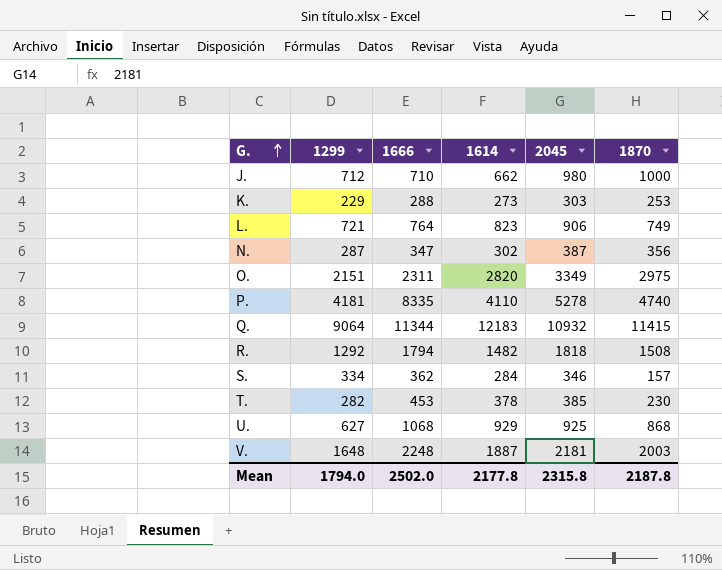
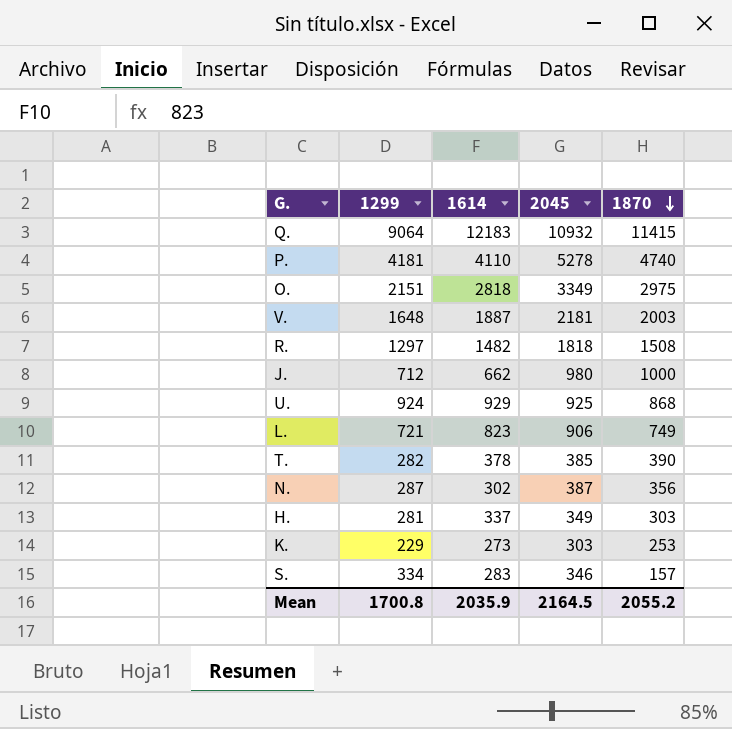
row order: G. ascending -> 1870 descending
column 1666 | position: 3 -> none
O. | 1614: 2820 -> 2818
R. | 1299: 1292 -> 1297
U. | 1299: 627 -> 924
T. | 1870: 230 -> 390
row H.: none -> 281 | 337 | 349 | 303
S. | 1614: 284 -> 283
Mean | 1299: 1794.0 -> 1700.8
Mean | 1614: 2177.8 -> 2035.9
Mean | 2045: 2315.8 -> 2164.5
Mean | 1870: 2187.8 -> 2055.2

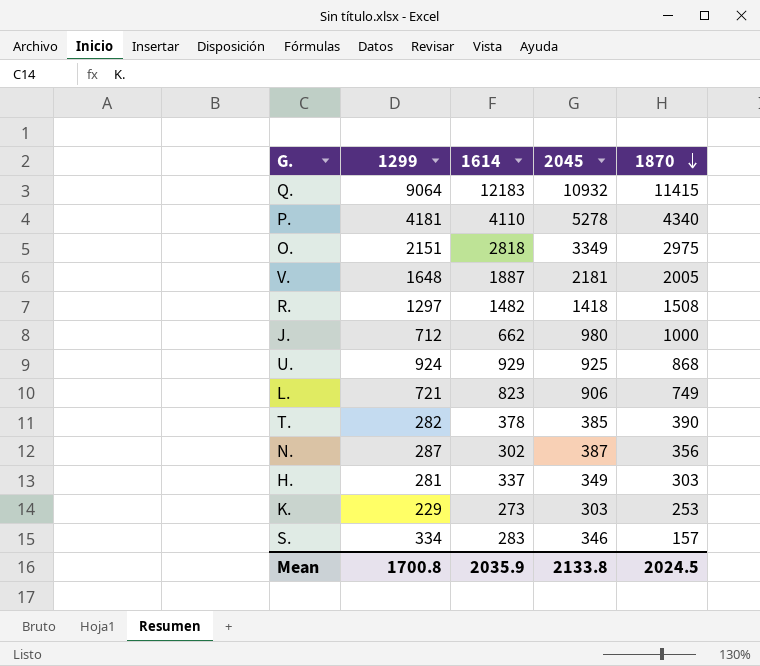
P. | 1870: 4740 -> 4340
V. | 1870: 2003 -> 2005
R. | 2045: 1818 -> 1418
Mean | 2045: 2164.5 -> 2133.8
Mean | 1870: 2055.2 -> 2024.5

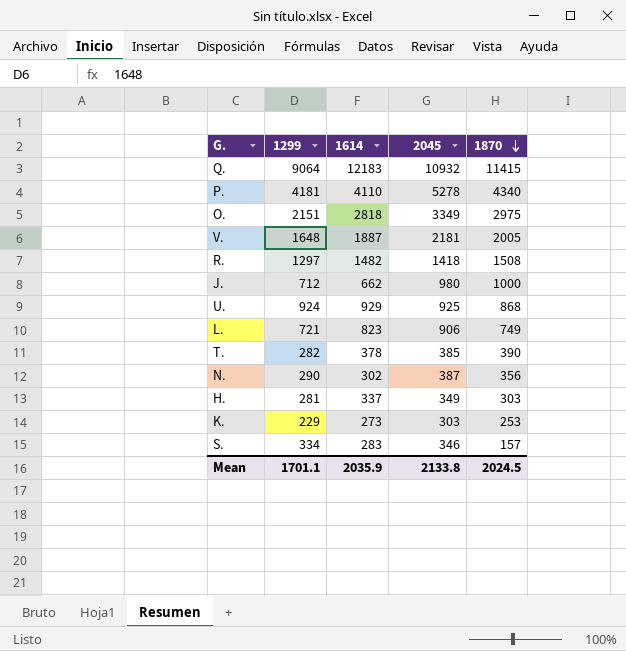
N. | 1299: 287 -> 290
Mean | 1299: 1700.8 -> 1701.1

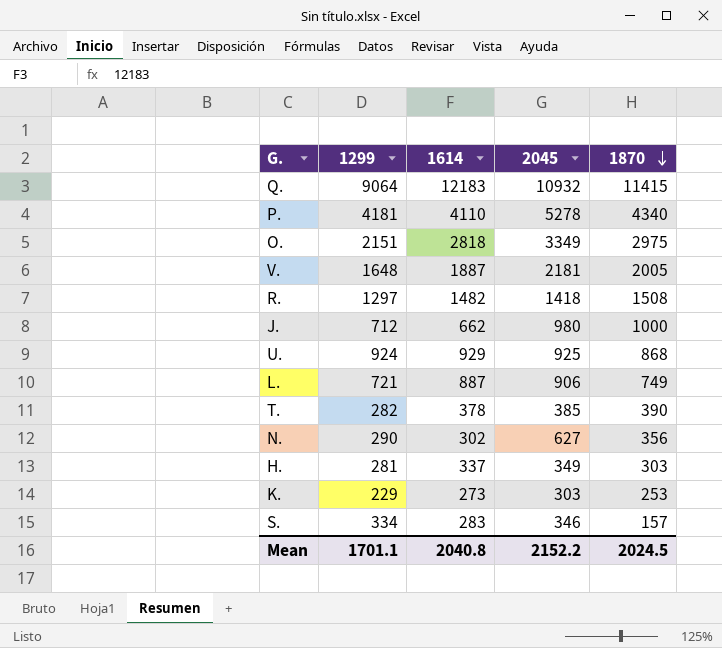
L. | 1614: 823 -> 887
N. | 2045: 387 -> 627
Mean | 1614: 2035.9 -> 2040.8
Mean | 2045: 2133.8 -> 2152.2

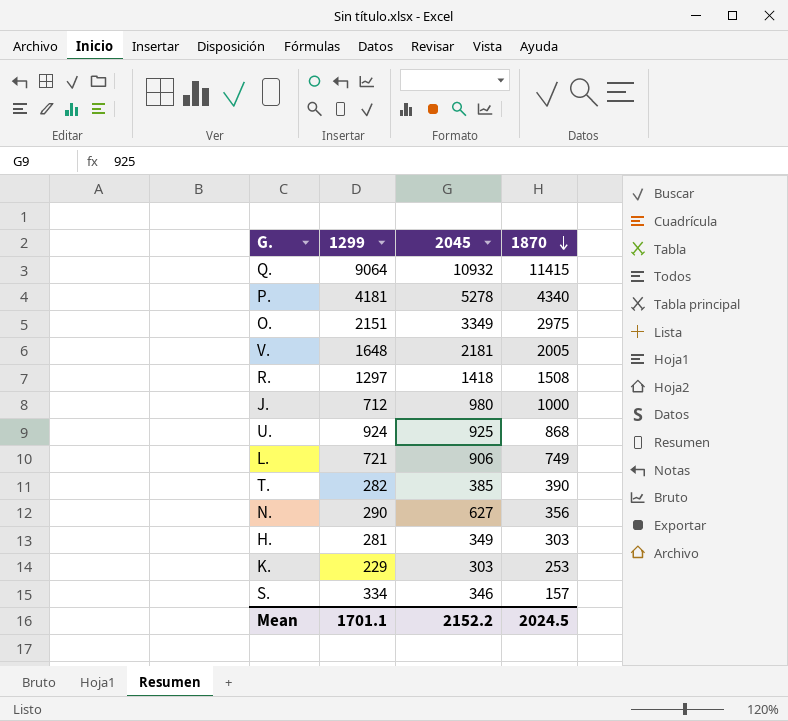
column 1614 | position: 3 -> none

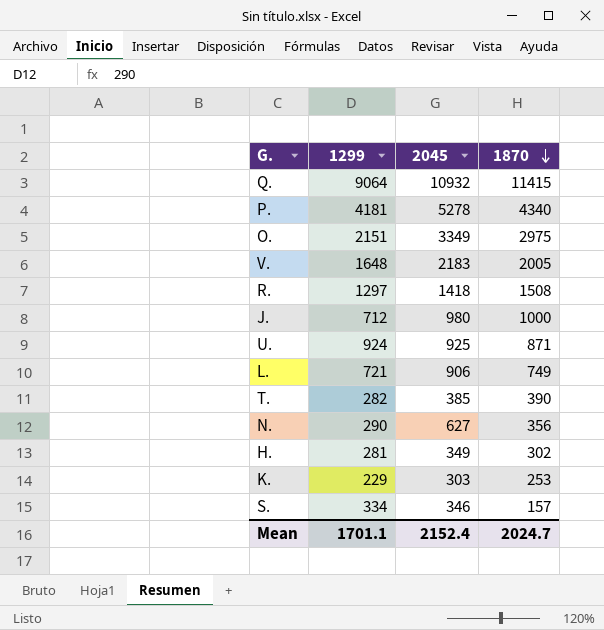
V. | 2045: 2181 -> 2183
U. | 1870: 868 -> 871
H. | 1870: 303 -> 302
Mean | 2045: 2152.2 -> 2152.4
Mean | 1870: 2024.5 -> 2024.7

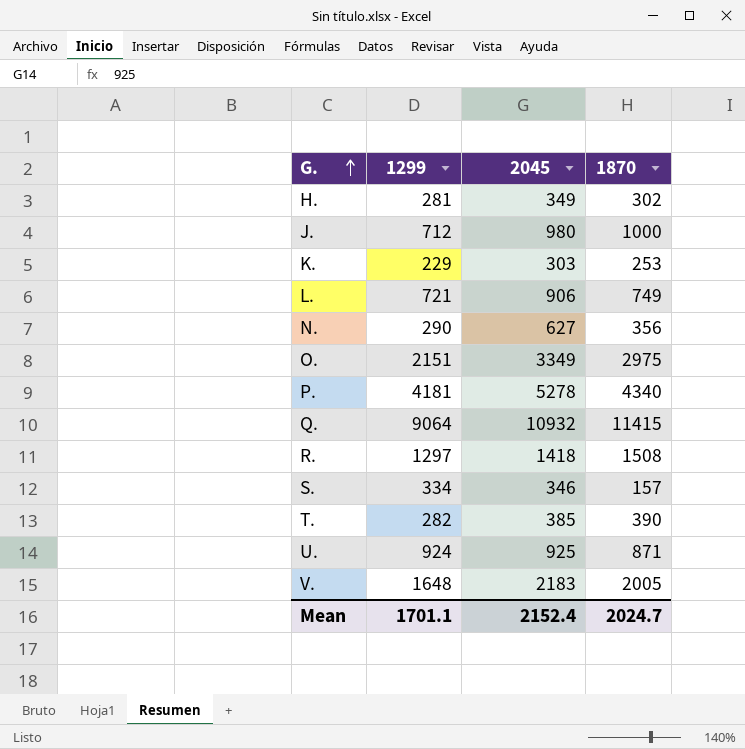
row order: 1870 descending -> G. ascending

